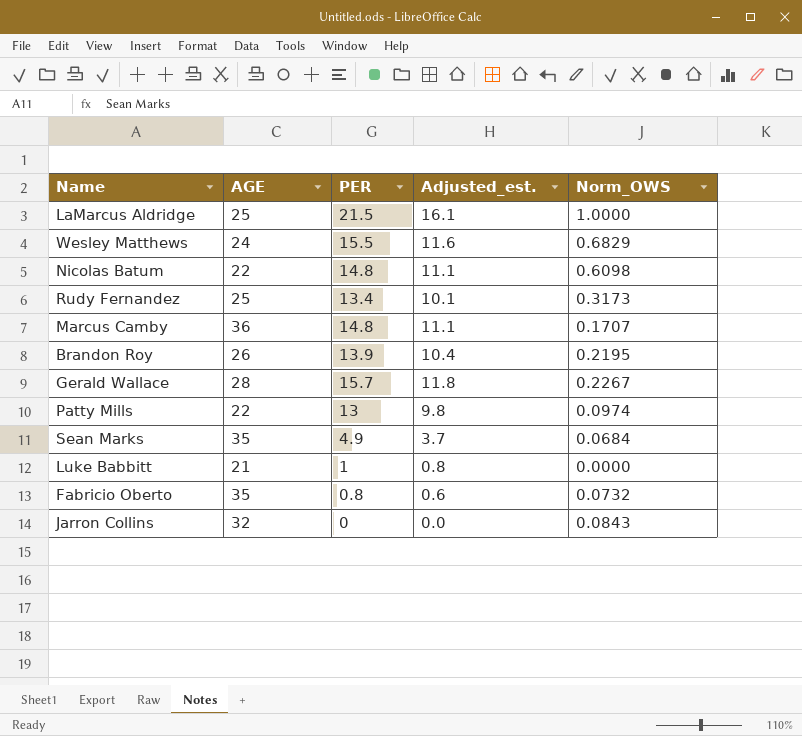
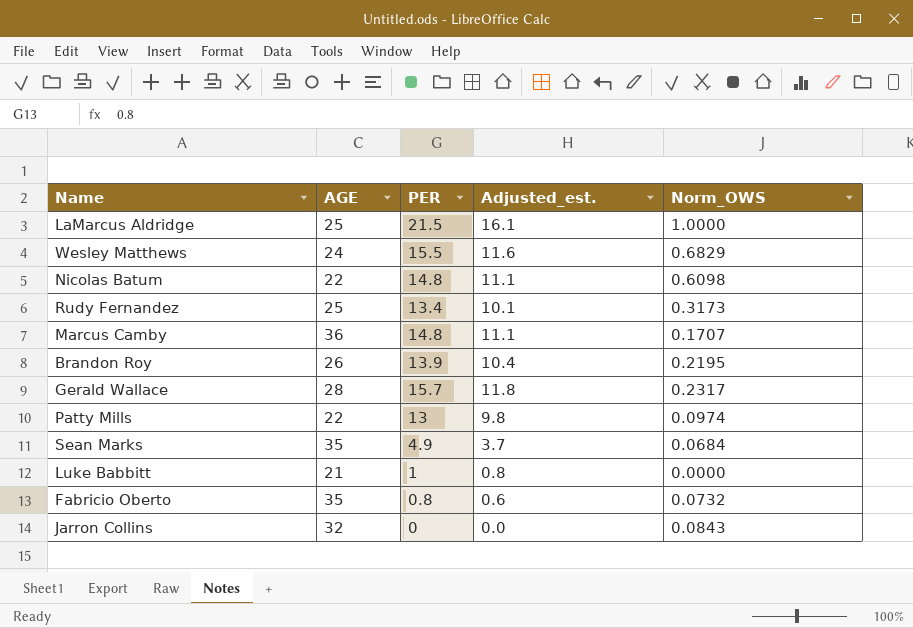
Gerald Wallace | Norm_OWS: 0.2267 -> 0.2317

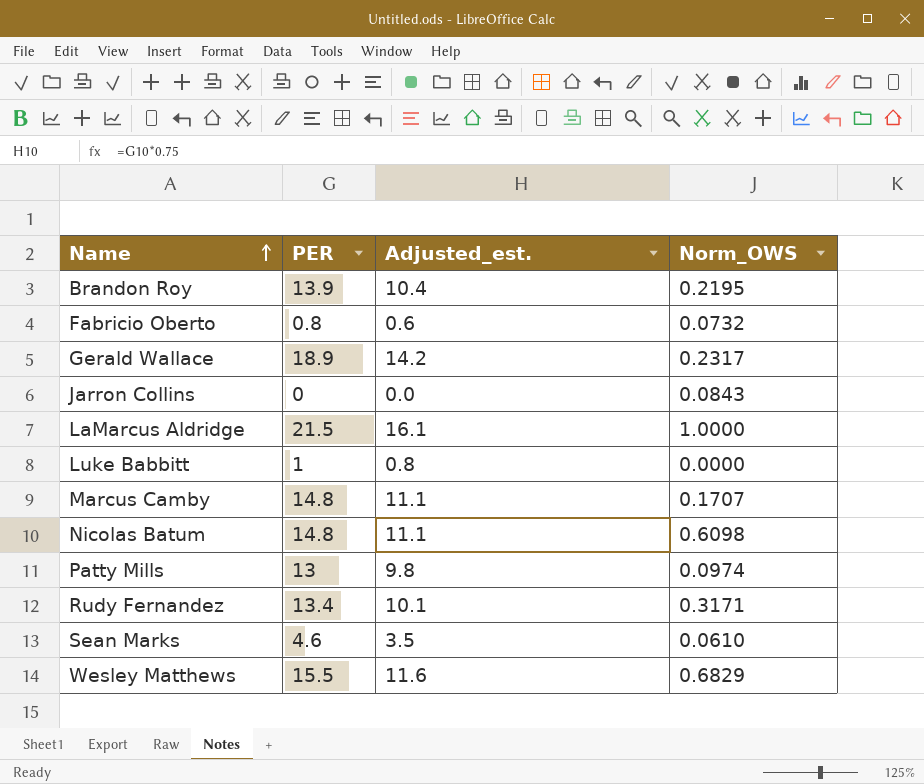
row order: none -> Name ascending
column AGE | position: 2 -> none
Gerald Wallace | PER: 15.7 -> 18.9
Gerald Wallace | Adjusted_est.: 11.8 -> 14.2
Rudy Fernandez | Norm_OWS: 0.3173 -> 0.3171
Sean Marks | PER: 4.9 -> 4.6
Sean Marks | Adjusted_est.: 3.7 -> 3.5
Sean Marks | Norm_OWS: 0.0684 -> 0.0610

